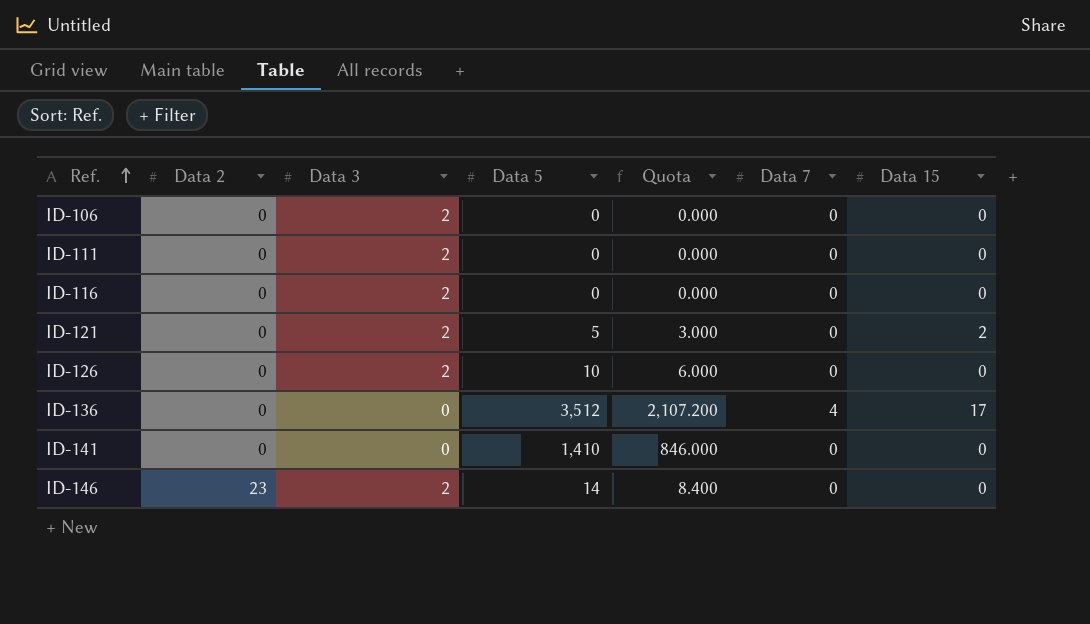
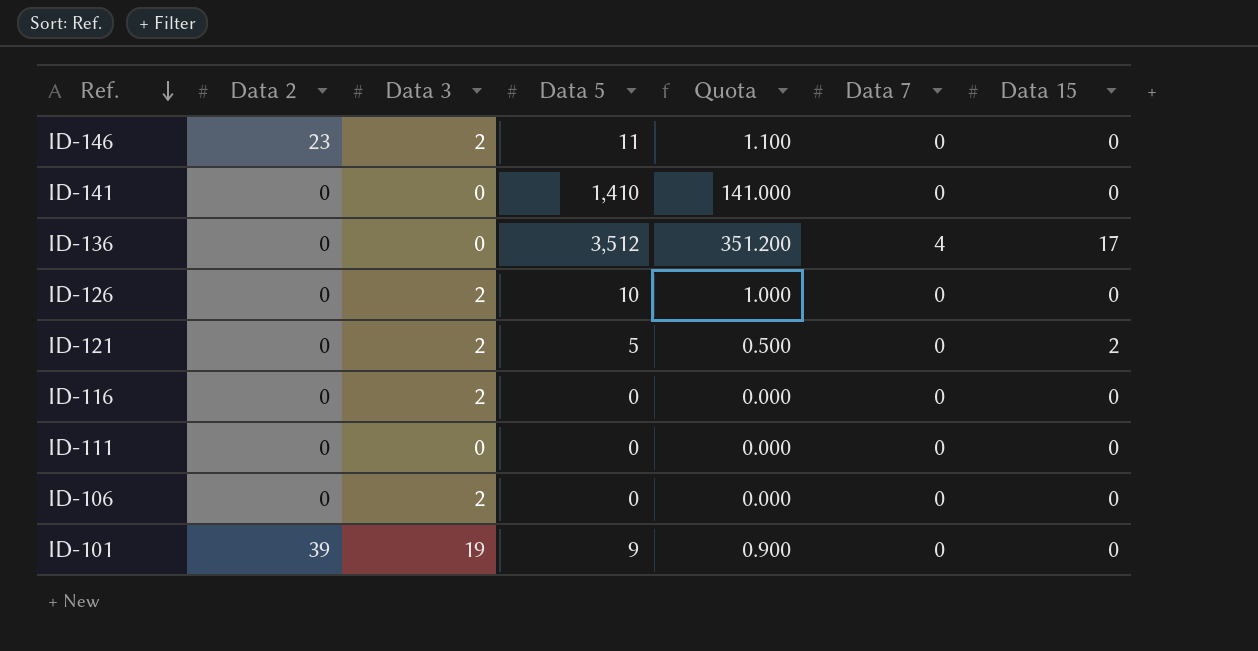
row order: Ref. ascending -> Ref. descending
column Quota | formula: [Data 5] * 0.6 -> [Data 5] * 0.1
ID-146 | Data 5: 14 -> 11
ID-111 | Data 3: 2 -> 0
row ID-101: none -> 39 | 19 | 9 | 0.900 | 0 | 0

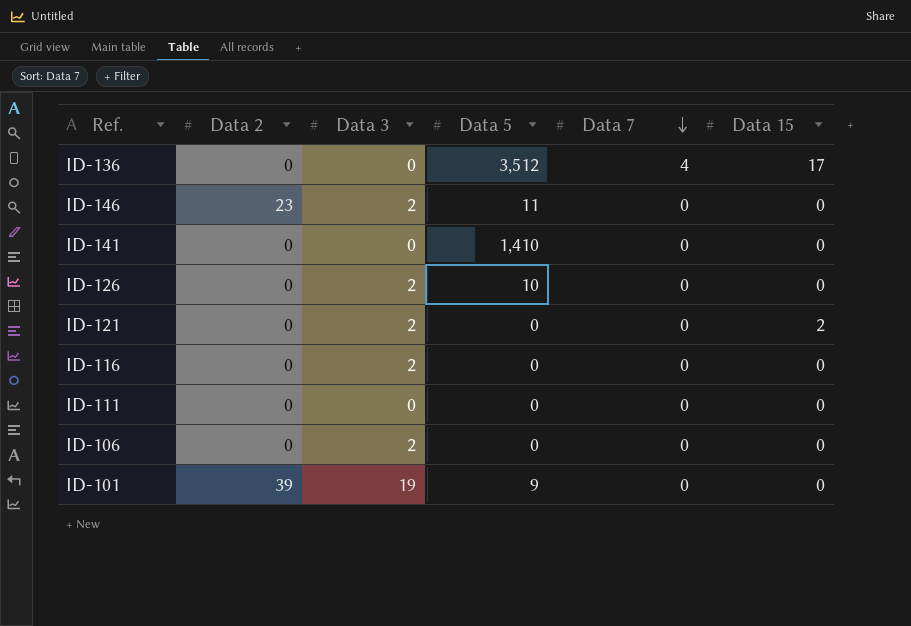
row order: Ref. descending -> Data 7 descending
column Quota | formula: [Data 5] * 0.1 -> none
ID-121 | Data 5: 5 -> 0

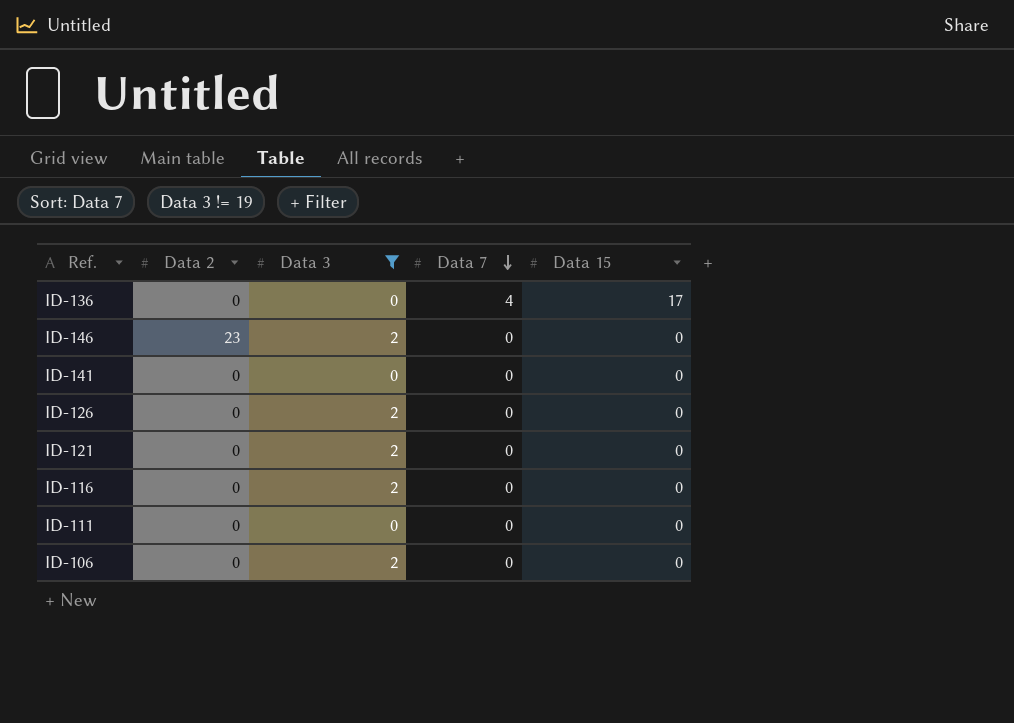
filter: none -> Data 3 != 19
column Data 5 | position: 4 -> none
ID-121 | Data 15: 2 -> 0

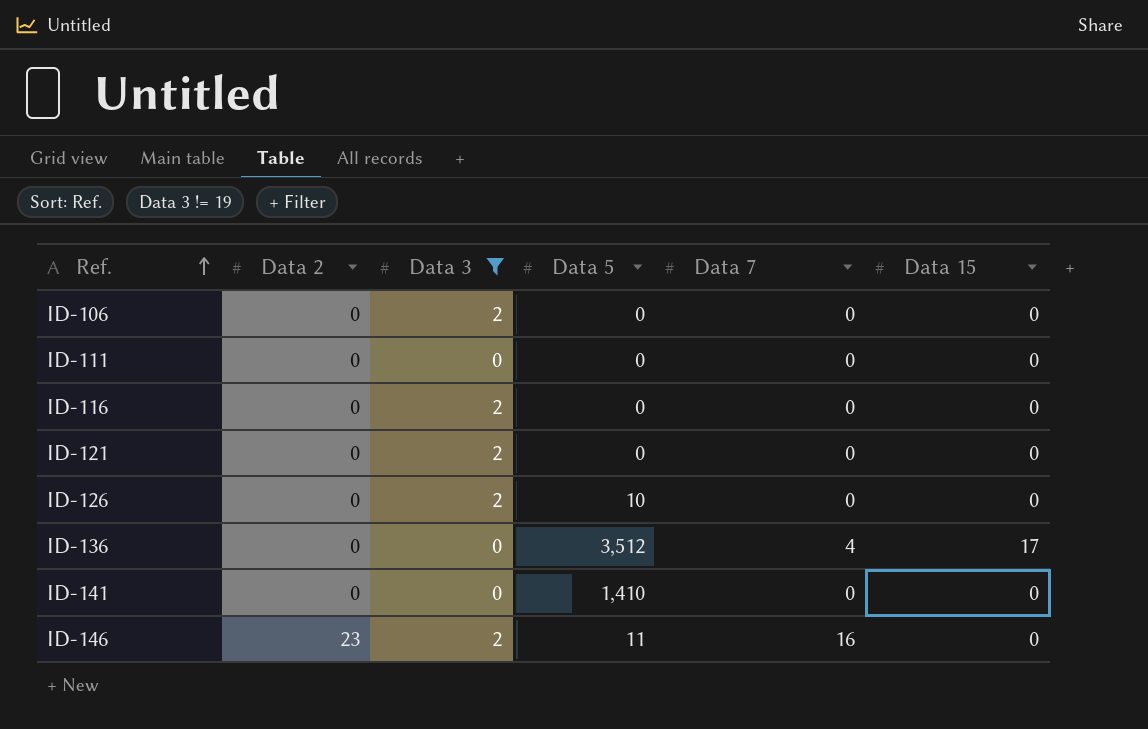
row order: Data 7 descending -> Ref. ascending
column Data 5 | position: none -> 4
ID-146 | Data 7: 0 -> 16

